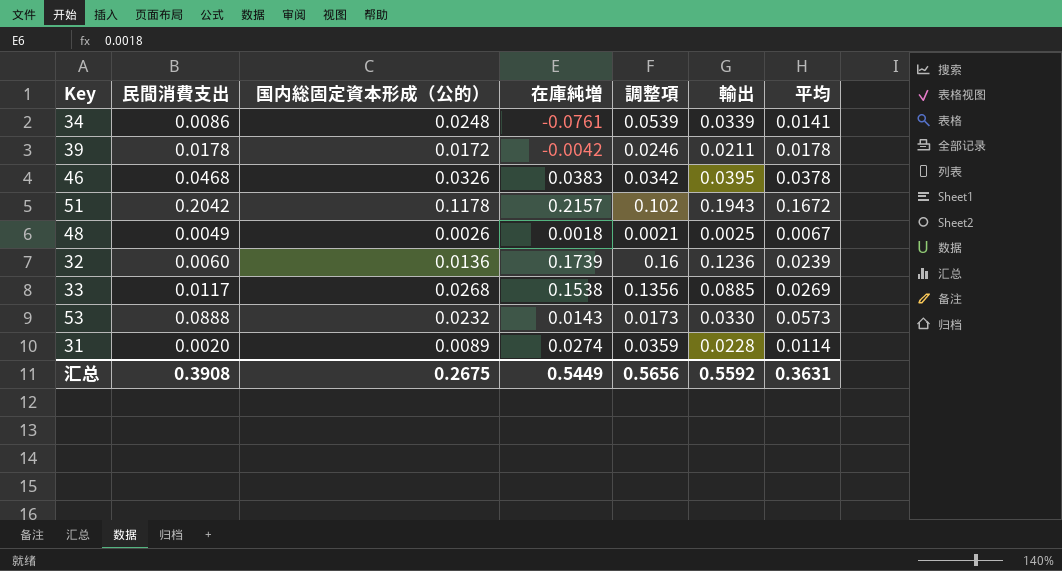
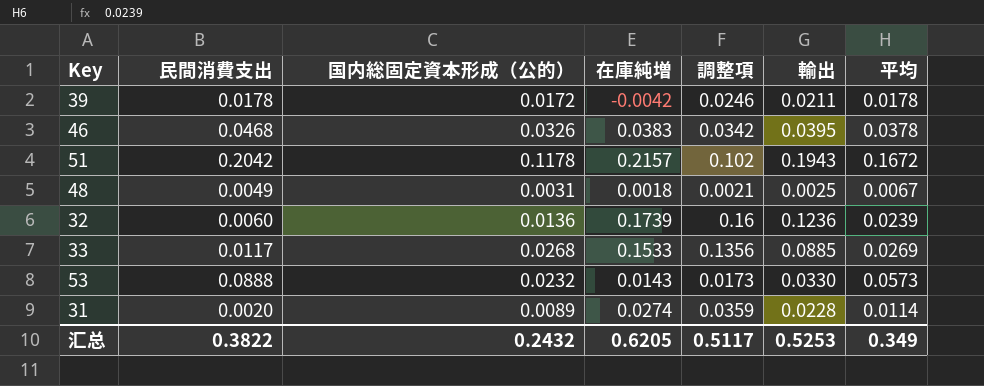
row 34: 0.0086 | 0.0248 | -0.0761 | 0.0539 | 0.0339 | 0.0141 -> none
48 | 国内総固定資本形成（公的）: 0.0026 -> 0.0031
33 | 在庫純増: 0.1538 -> 0.1533
汇总 | 民間消費支出: 0.3908 -> 0.3822
汇总 | 国内総固定資本形成（公的）: 0.2675 -> 0.2432
汇总 | 在庫純増: 0.5449 -> 0.6205
汇总 | 調整項: 0.5656 -> 0.5117
汇总 | 輸出: 0.5592 -> 0.5253
汇总 | 平均: 0.3631 -> 0.349

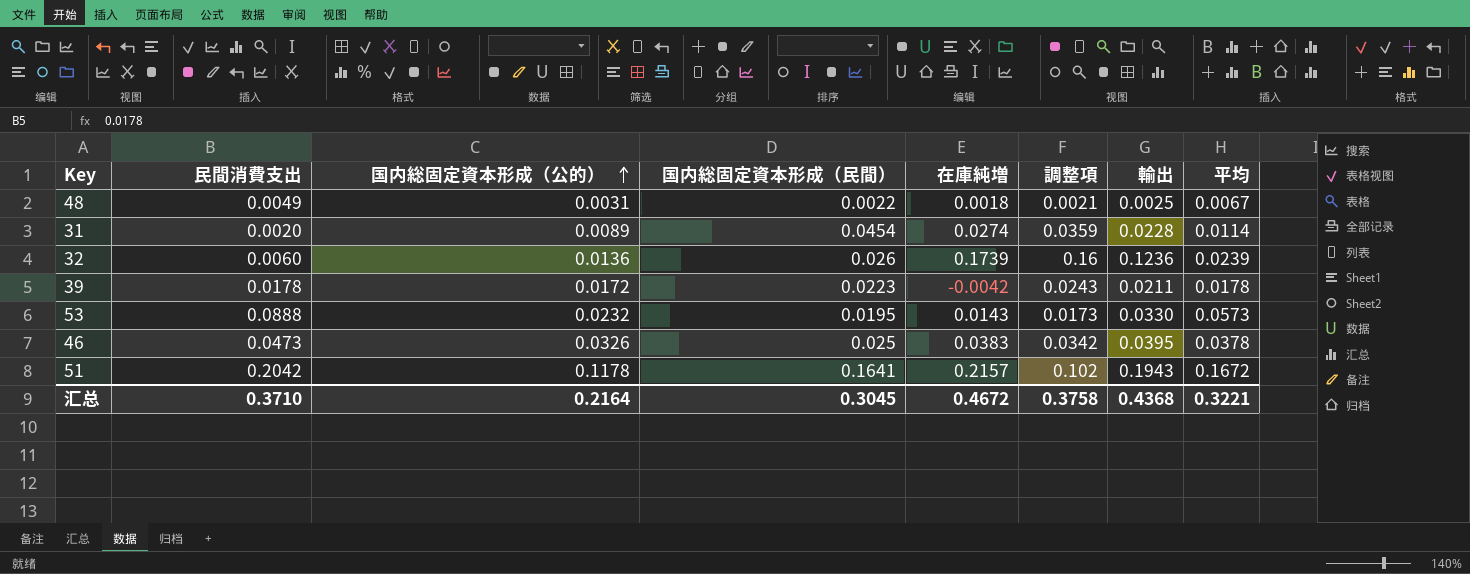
row order: none -> 国内総固定資本形成（公的） ascending
column 国内総固定資本形成（民間） | position: none -> 4
row 33: 0.0117 | 0.0268 | 0.1533 | 0.1356 | 0.0885 | 0.0269 -> none
39 | 調整項: 0.0246 -> 0.0243
46 | 民間消費支出: 0.0468 -> 0.0473
汇总 | 民間消費支出: 0.3822 -> 0.3710
汇总 | 国内総固定資本形成（公的）: 0.2432 -> 0.2164
汇总 | 在庫純増: 0.6205 -> 0.4672
汇总 | 調整項: 0.5117 -> 0.3758
汇总 | 輸出: 0.5253 -> 0.4368
汇总 | 平均: 0.349 -> 0.3221

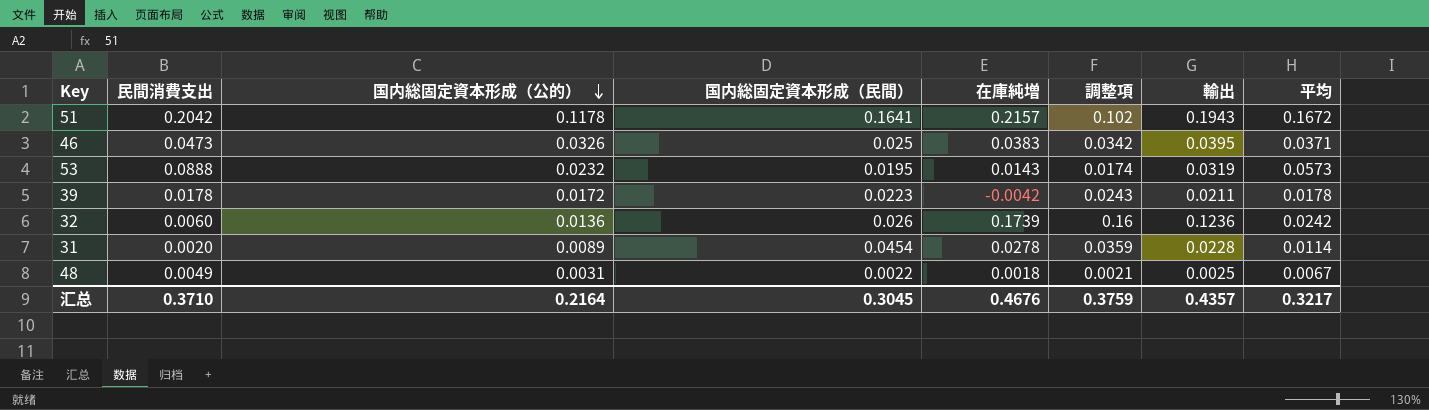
row order: 国内総固定資本形成（公的） ascending -> 国内総固定資本形成（公的） descending
46 | 平均: 0.0378 -> 0.0371
53 | 調整項: 0.0173 -> 0.0174
53 | 輸出: 0.0330 -> 0.0319
32 | 平均: 0.0239 -> 0.0242
31 | 在庫純増: 0.0274 -> 0.0278
汇总 | 在庫純増: 0.4672 -> 0.4676
汇总 | 調整項: 0.3758 -> 0.3759
汇总 | 輸出: 0.4368 -> 0.4357
汇总 | 平均: 0.3221 -> 0.3217

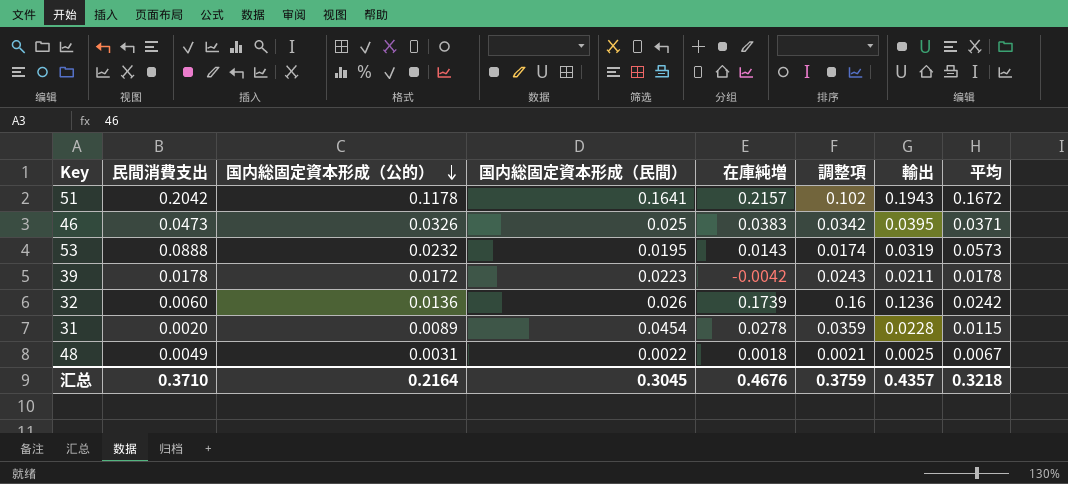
31 | 平均: 0.0114 -> 0.0115
汇总 | 平均: 0.3217 -> 0.3218

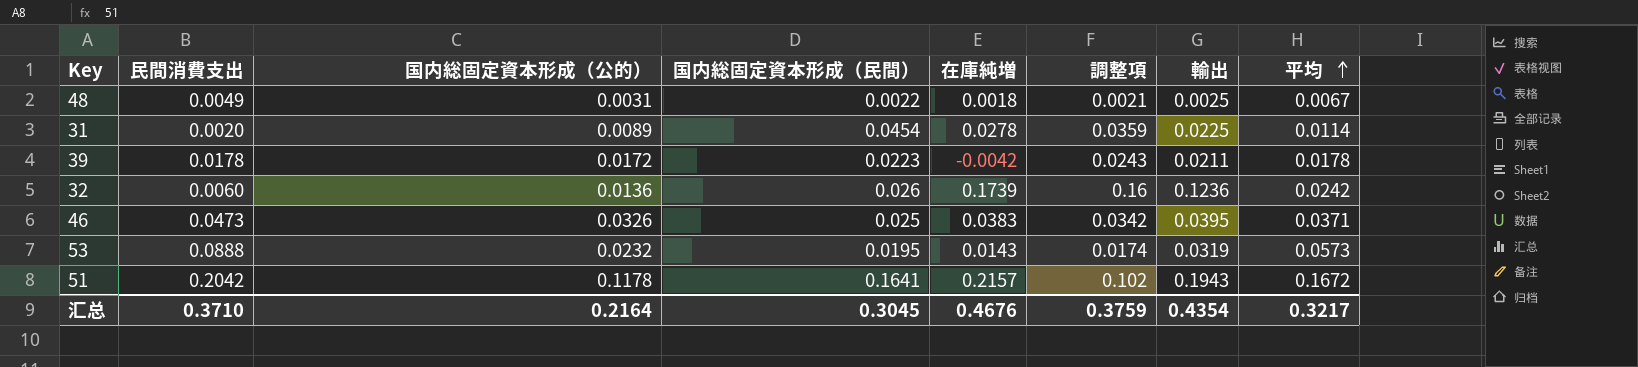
row order: 国内総固定資本形成（公的） descending -> 平均 ascending
31 | 輸出: 0.0228 -> 0.0225
31 | 平均: 0.0115 -> 0.0114
汇总 | 輸出: 0.4357 -> 0.4354
汇总 | 平均: 0.3218 -> 0.3217

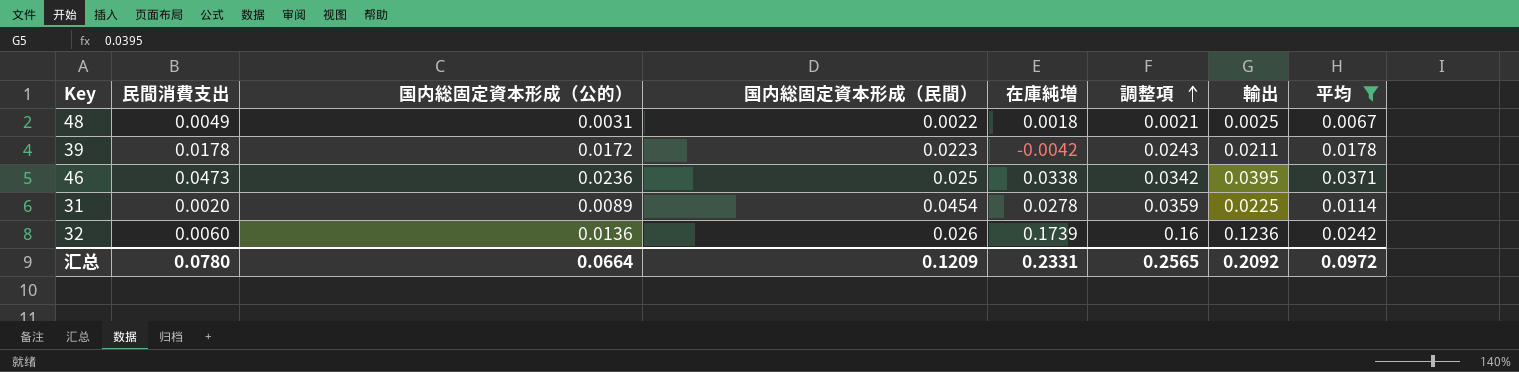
filter: none -> 平均 <= 0.0371
row order: 平均 ascending -> 調整項 ascending
46 | 国内総固定資本形成（公的）: 0.0326 -> 0.0236
46 | 在庫純増: 0.0383 -> 0.0338
汇总 | 民間消費支出: 0.3710 -> 0.0780
汇总 | 国内総固定資本形成（公的）: 0.2164 -> 0.0664
汇总 | 国内総固定資本形成（民間）: 0.3045 -> 0.1209
汇总 | 在庫純増: 0.4676 -> 0.2331
汇总 | 調整項: 0.3759 -> 0.2565
汇总 | 輸出: 0.4354 -> 0.2092
汇总 | 平均: 0.3217 -> 0.0972

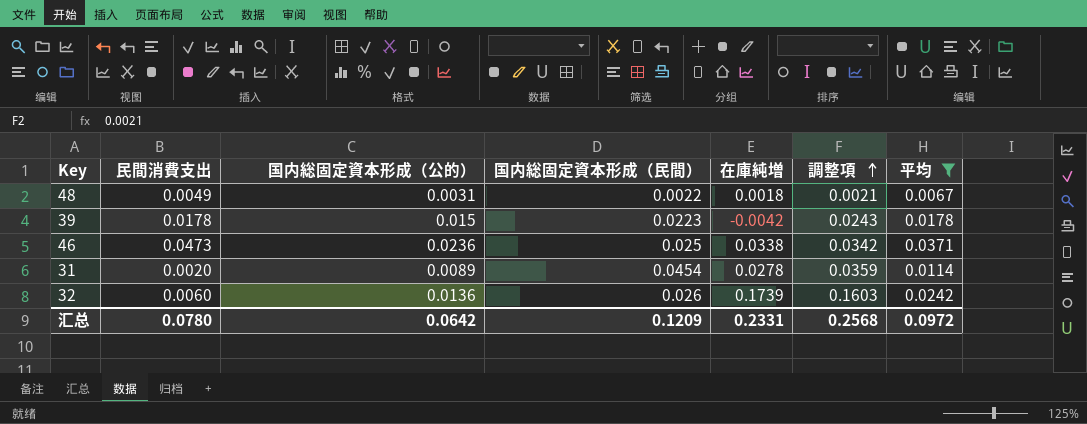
column 輸出 | position: 7 -> none
39 | 国内総固定資本形成（公的）: 0.0172 -> 0.015
32 | 調整項: 0.16 -> 0.1603
汇总 | 国内総固定資本形成（公的）: 0.0664 -> 0.0642
汇总 | 調整項: 0.2565 -> 0.2568

